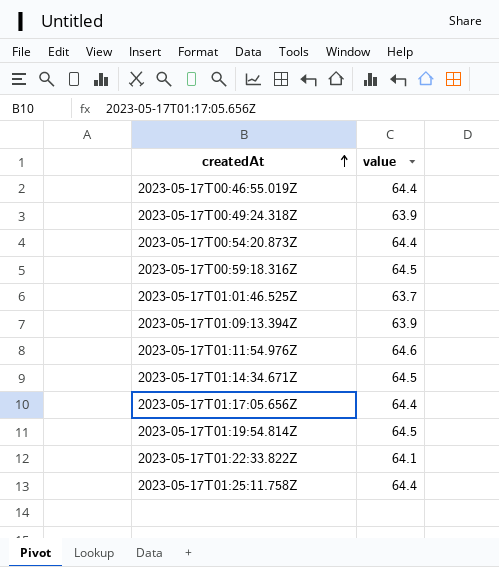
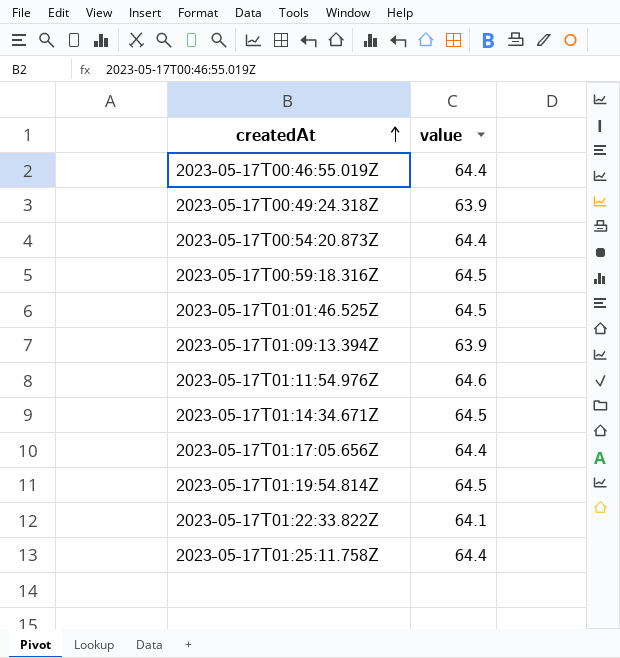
2023-05-17T01:01:46.525Z | value: 63.7 -> 64.5

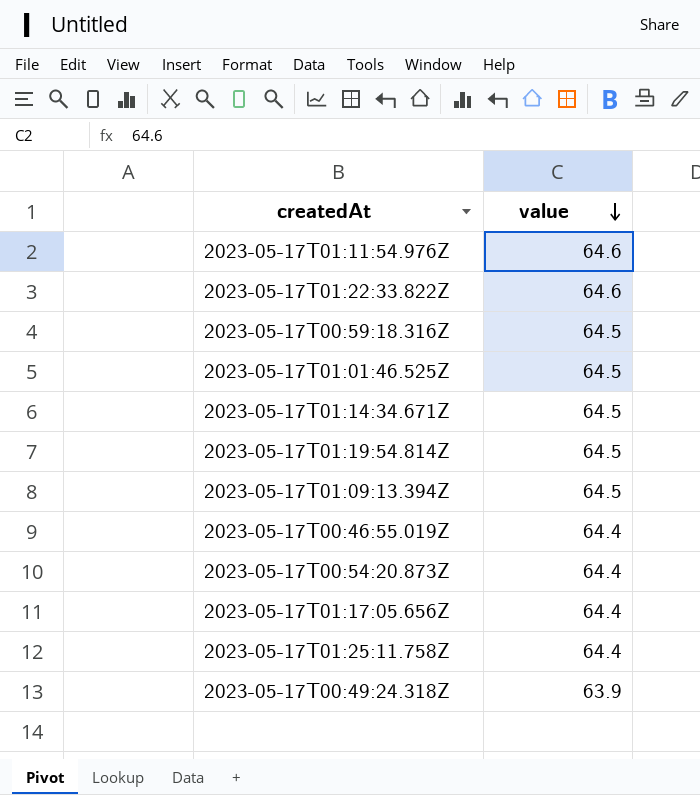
row order: createdAt ascending -> value descending
2023-05-17T01:22:33.822Z | value: 64.1 -> 64.6
2023-05-17T01:09:13.394Z | value: 63.9 -> 64.5

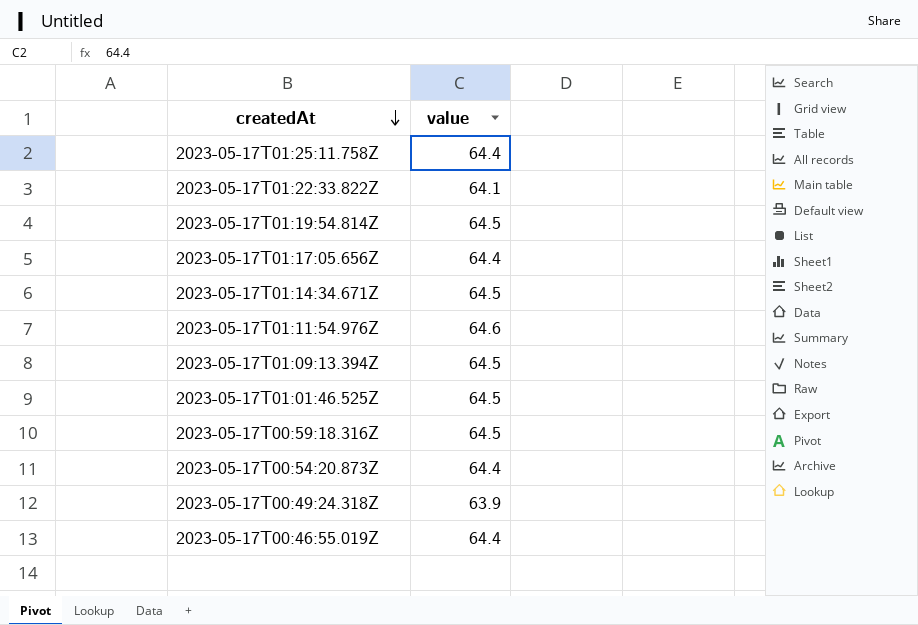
row order: value descending -> createdAt descending
2023-05-17T01:22:33.822Z | value: 64.6 -> 64.1

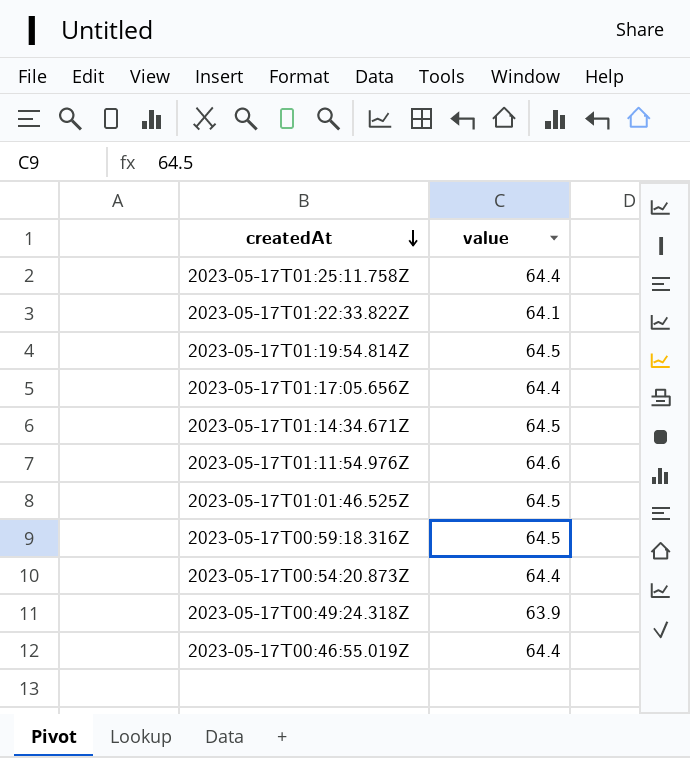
row 2023-05-17T01:09:13.394Z: 64.5 -> none

